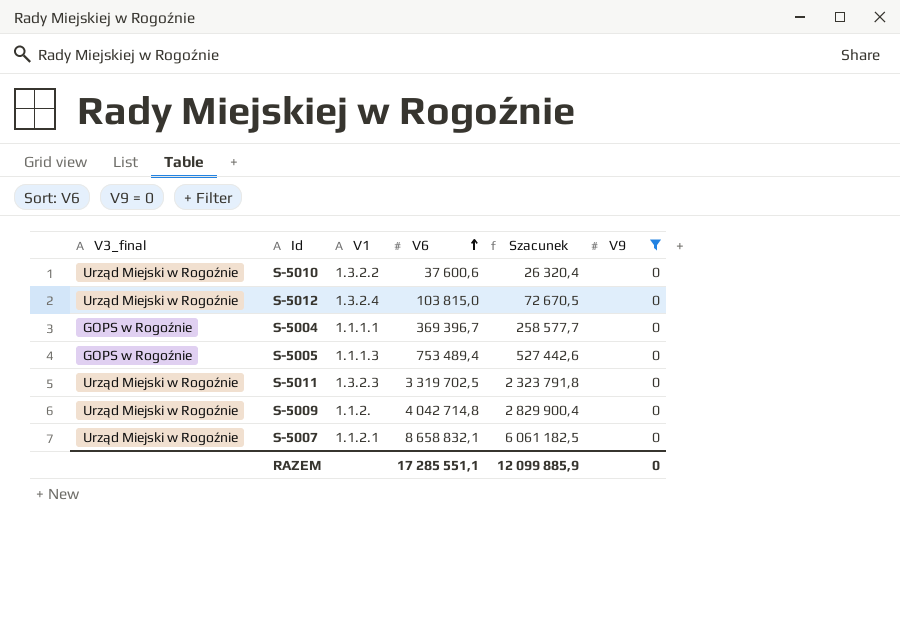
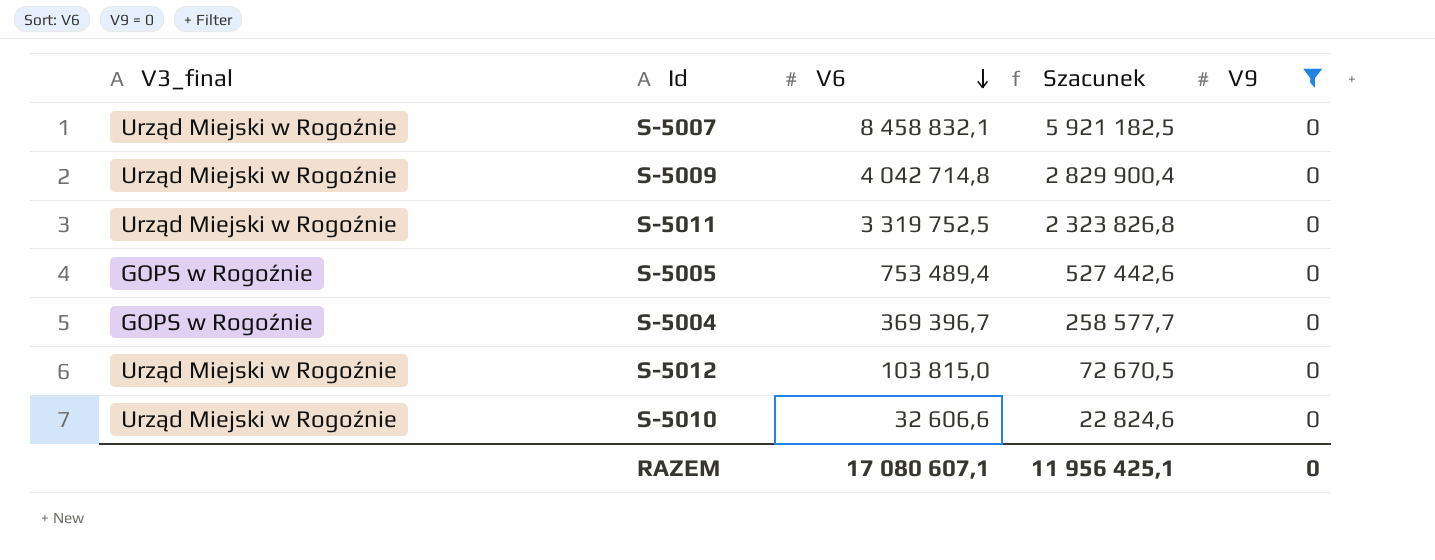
row order: V6 ascending -> V6 descending
column V1 | position: 3 -> none
S-5007 | V6: 8 658 832,1 -> 8 458 832,1
S-5007 | Szacunek: 6 061 182,5 -> 5 921 182,5
S-5011 | V6: 3 319 702,5 -> 3 319 752,5
S-5011 | Szacunek: 2 323 791,8 -> 2 323 826,8
S-5010 | V6: 37 600,6 -> 32 606,6
S-5010 | Szacunek: 26 320,4 -> 22 824,6
RAZEM | V6: 17 285 551,1 -> 17 080 607,1
RAZEM | Szacunek: 12 099 885,9 -> 11 956 425,1

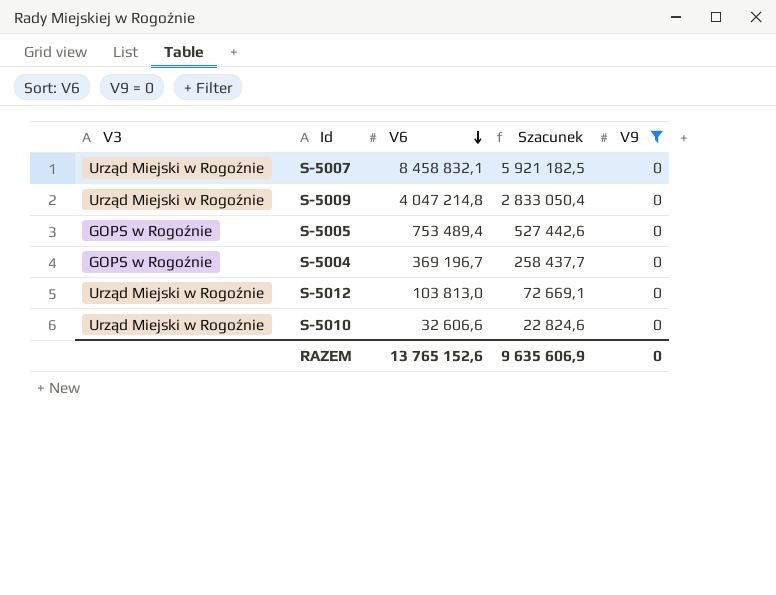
column name: V3_final -> V3
row S-5011: Urząd Miejski w Rogoźnie | 3 319 752,5 | 2 323 826,8 | 0 -> none
S-5009 | V6: 4 042 714,8 -> 4 047 214,8
S-5009 | Szacunek: 2 829 900,4 -> 2 833 050,4
S-5004 | V6: 369 396,7 -> 369 196,7
S-5004 | Szacunek: 258 577,7 -> 258 437,7
S-5012 | V6: 103 815,0 -> 103 813,0
S-5012 | Szacunek: 72 670,5 -> 72 669,1
RAZEM | V6: 17 080 607,1 -> 13 765 152,6
RAZEM | Szacunek: 11 956 425,1 -> 9 635 606,9

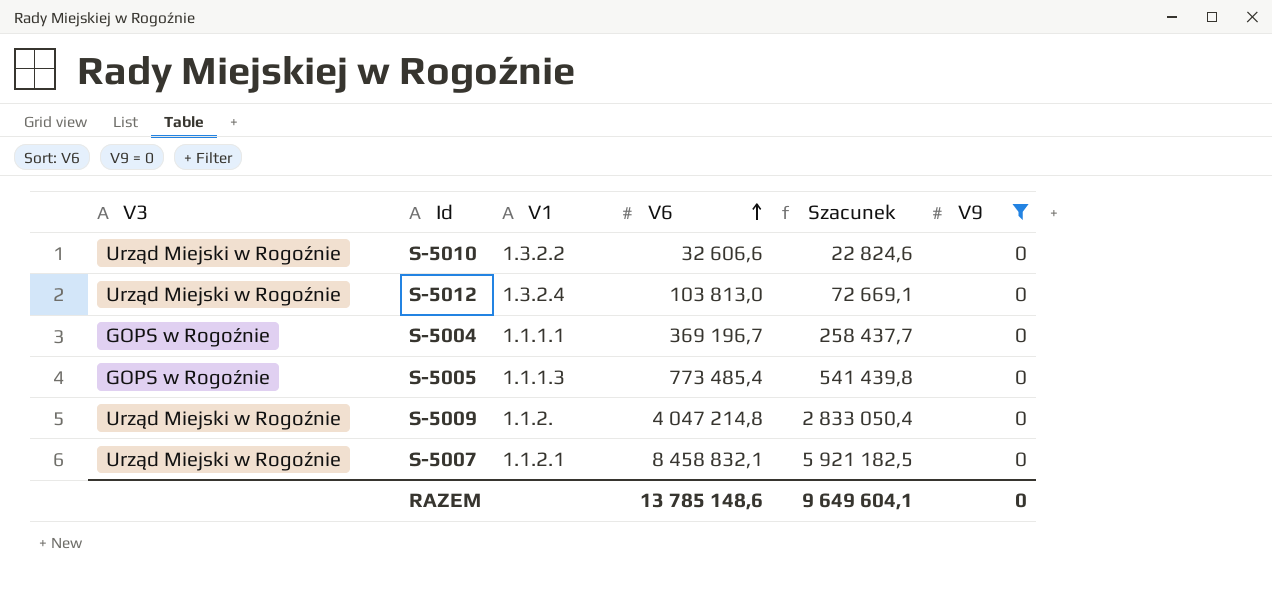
row order: V6 descending -> V6 ascending
column V1 | position: none -> 3
S-5005 | V6: 753 489,4 -> 773 485,4
S-5005 | Szacunek: 527 442,6 -> 541 439,8
RAZEM | V6: 13 765 152,6 -> 13 785 148,6
RAZEM | Szacunek: 9 635 606,9 -> 9 649 604,1

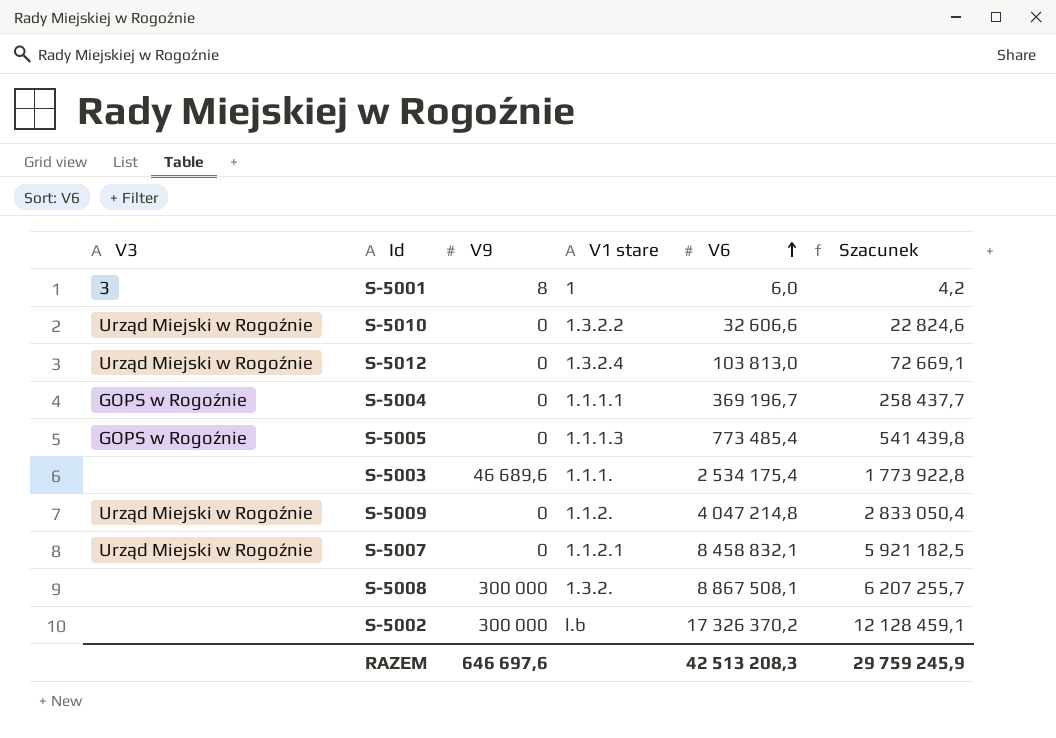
filter: V9 = 0 -> none
column V9 | position: 6 -> 3
column name: V1 -> V1 stare
RAZEM | V9: 0 -> 646 697,6
RAZEM | V6: 13 785 148,6 -> 42 513 208,3
RAZEM | Szacunek: 9 649 604,1 -> 29 759 245,9

